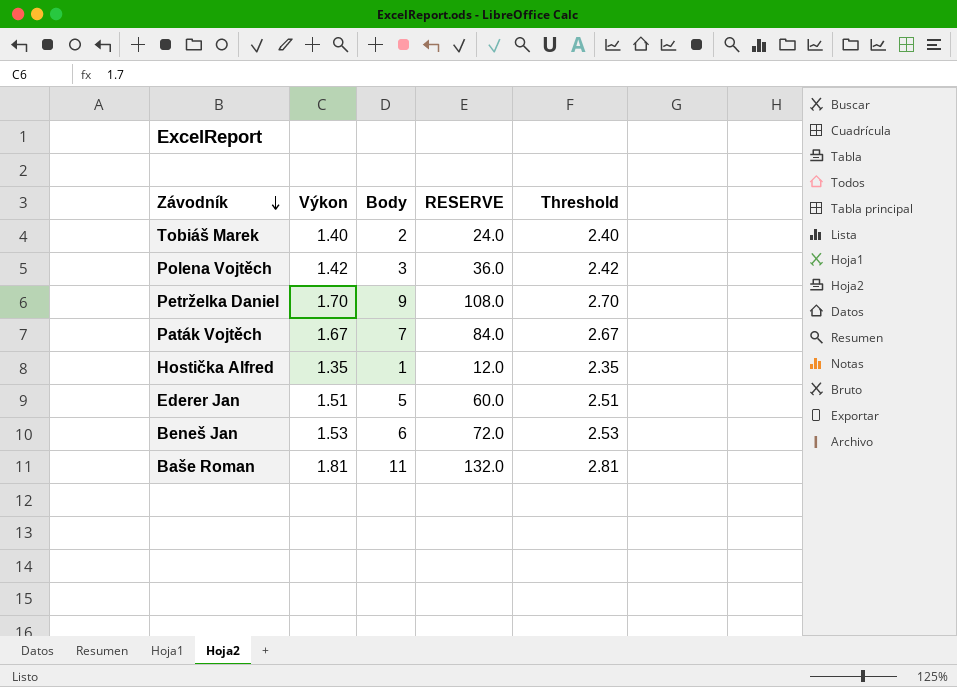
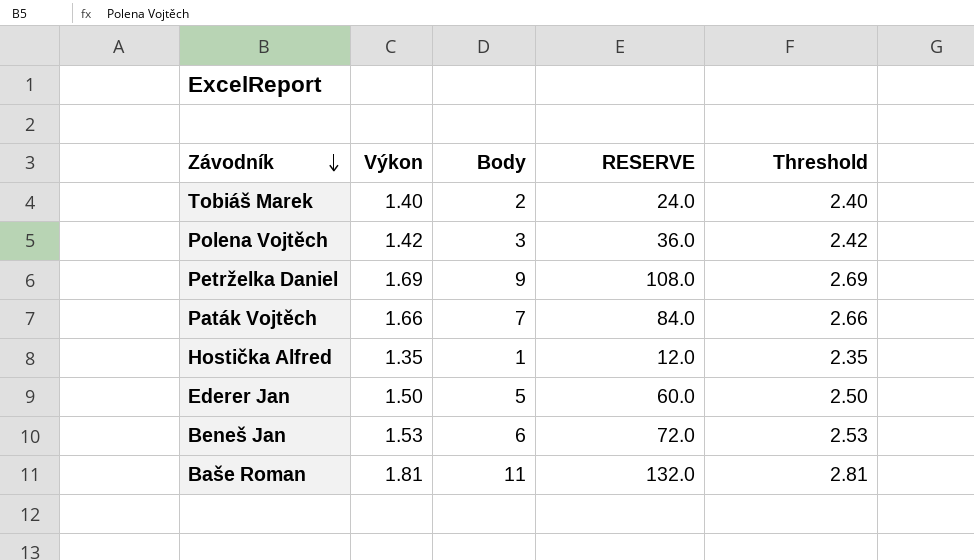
Petrželka Daniel | Výkon: 1.70 -> 1.69
Petrželka Daniel | Threshold: 2.70 -> 2.69
Paták Vojtěch | Výkon: 1.67 -> 1.66
Paták Vojtěch | Threshold: 2.67 -> 2.66
Ederer Jan | Výkon: 1.51 -> 1.50
Ederer Jan | Threshold: 2.51 -> 2.50

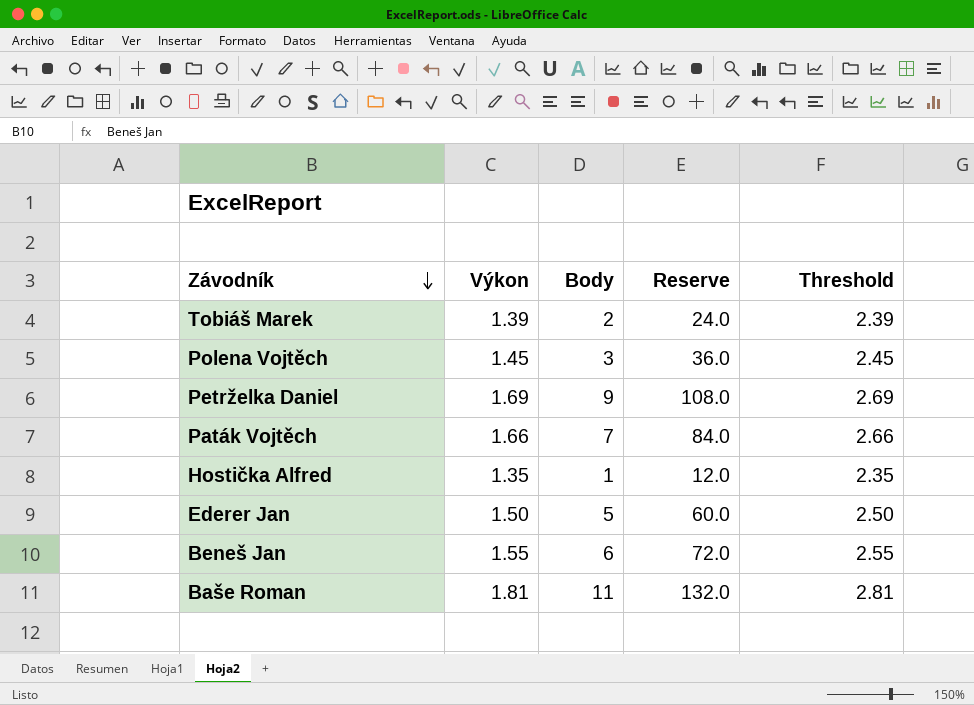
column name: RESERVE -> Reserve
Tobiáš Marek | Výkon: 1.40 -> 1.39
Tobiáš Marek | Threshold: 2.40 -> 2.39
Polena Vojtěch | Výkon: 1.42 -> 1.45
Polena Vojtěch | Threshold: 2.42 -> 2.45
Beneš Jan | Výkon: 1.53 -> 1.55
Beneš Jan | Threshold: 2.53 -> 2.55

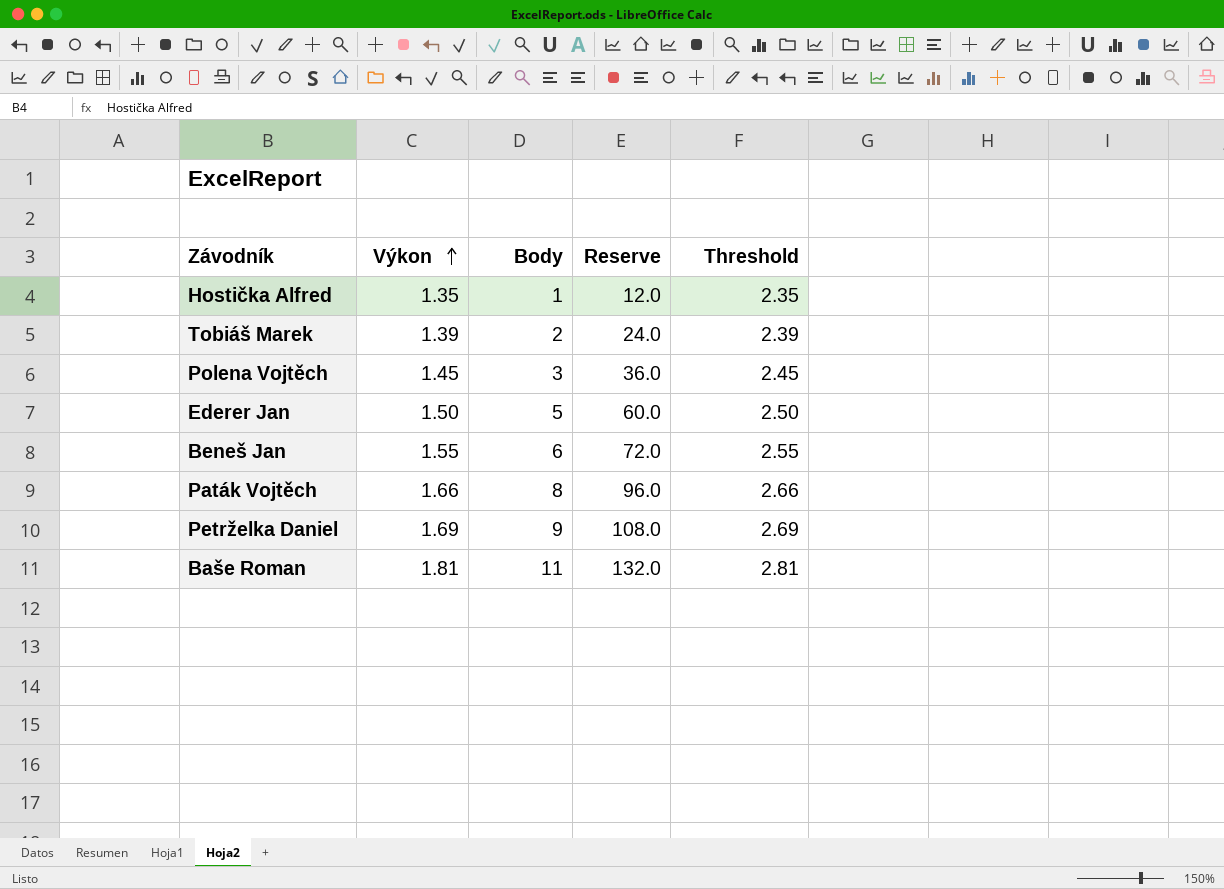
row order: Závodník descending -> Výkon ascending
Paták Vojtěch | Body: 7 -> 8
Paták Vojtěch | Reserve: 84.0 -> 96.0

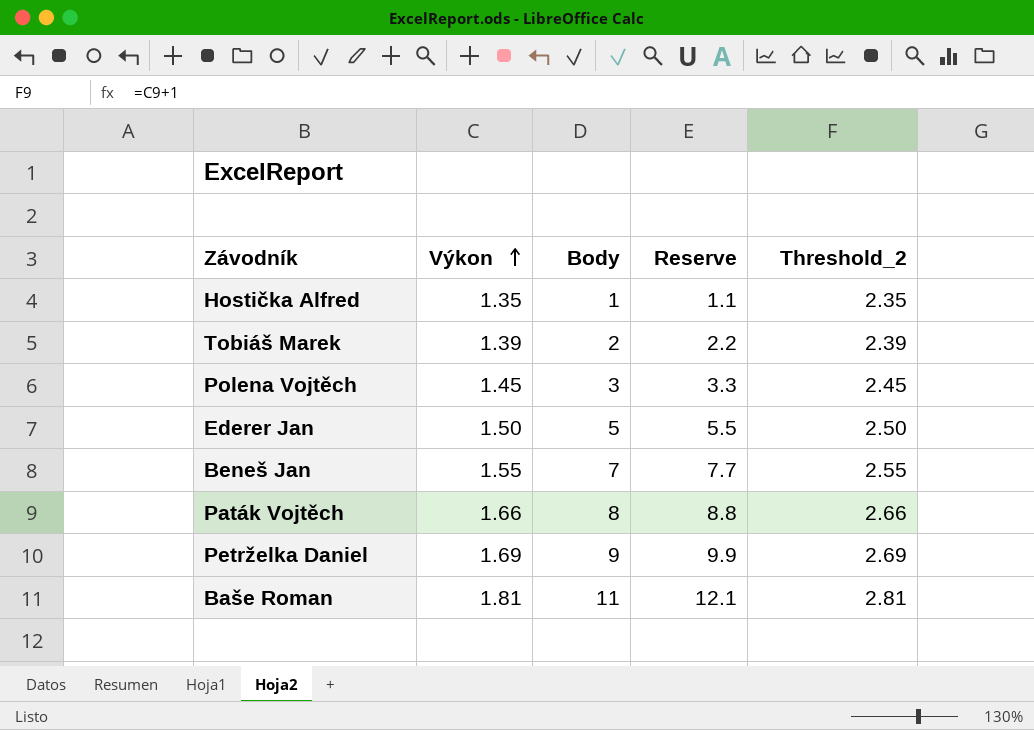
column Reserve | formula: [Body] * 12 -> [Body] * 1.1
column name: Threshold -> Threshold_2
Beneš Jan | Body: 6 -> 7

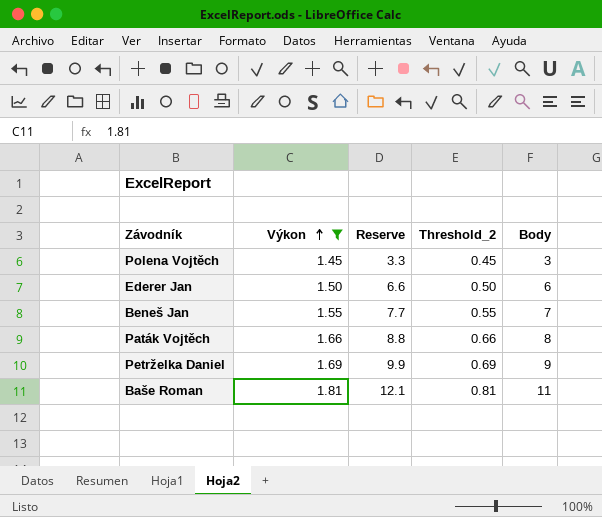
filter: none -> Výkon >= 1.45
column Threshold_2 | formula: [Výkon] + 1 -> [Výkon] - 1
column Body | position: 3 -> 5
Ederer Jan | Reserve: 5.5 -> 6.6
Ederer Jan | Body: 5 -> 6

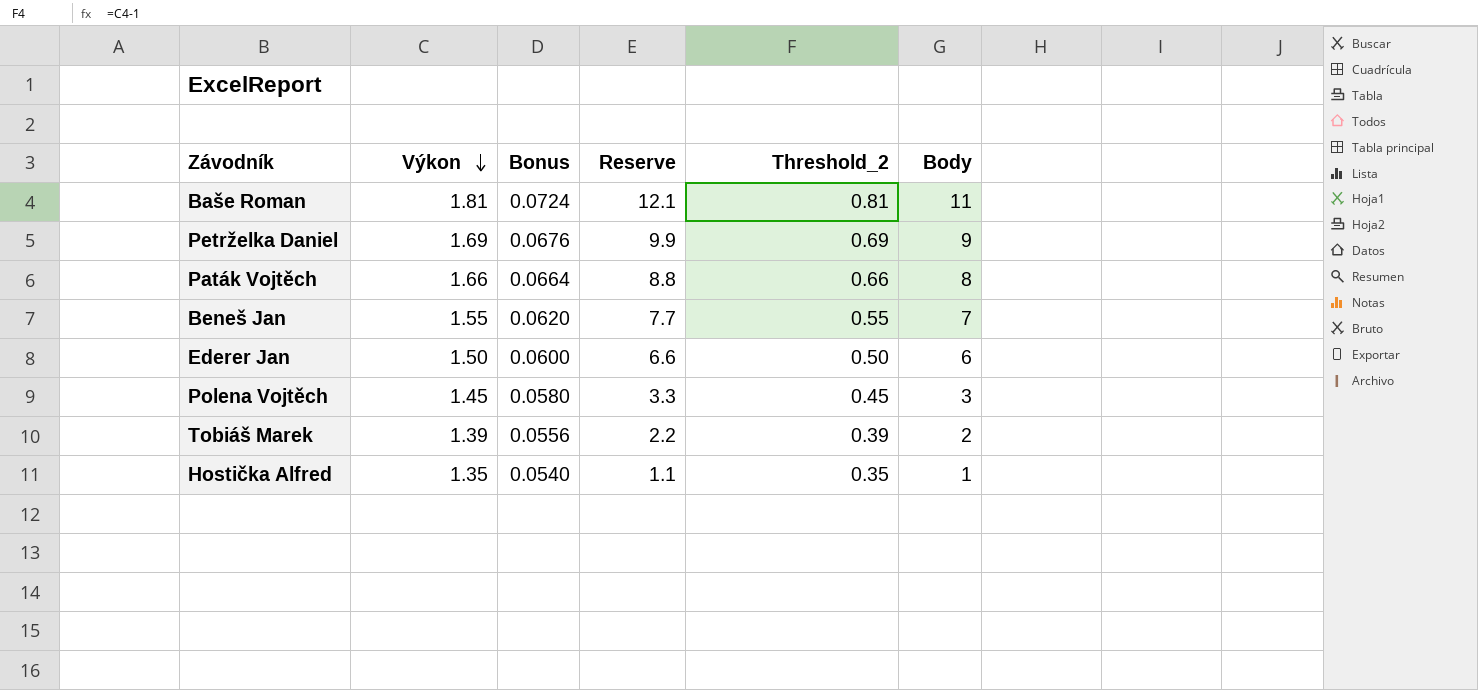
filter: Výkon >= 1.45 -> none
row order: Výkon ascending -> Výkon descending
column Bonus | formula: none -> [Výkon] * 0.04

